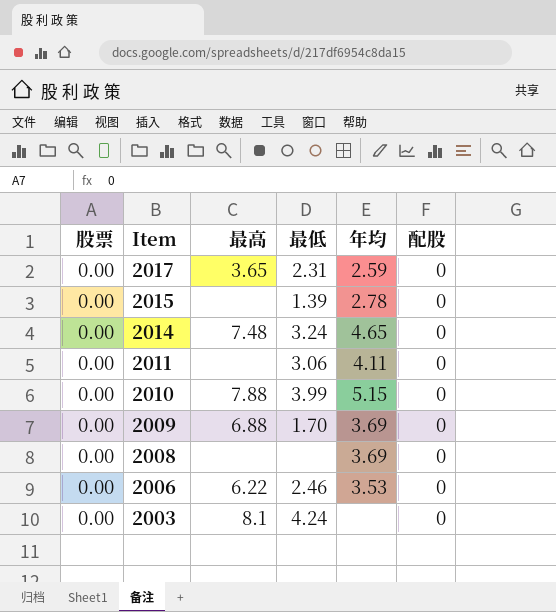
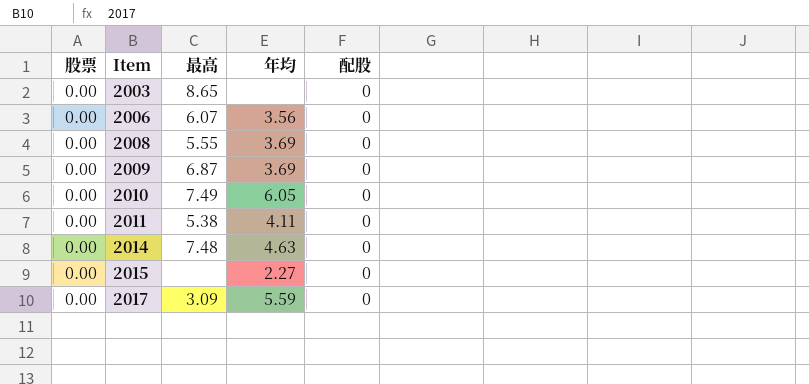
row order: Item descending -> Item ascending
column 最低 | position: 4 -> none
2003 | 最高: 8.1 -> 8.65
2006 | 最高: 6.22 -> 6.07
2006 | 年均: 3.53 -> 3.56
2008 | 最高: none -> 5.55
2009 | 最高: 6.88 -> 6.87
2010 | 最高: 7.88 -> 7.49
2010 | 年均: 5.15 -> 6.05
2011 | 最高: none -> 5.38
2014 | 年均: 4.65 -> 4.63
2015 | 年均: 2.78 -> 2.27
2017 | 最高: 3.65 -> 3.09
2017 | 年均: 2.59 -> 5.59

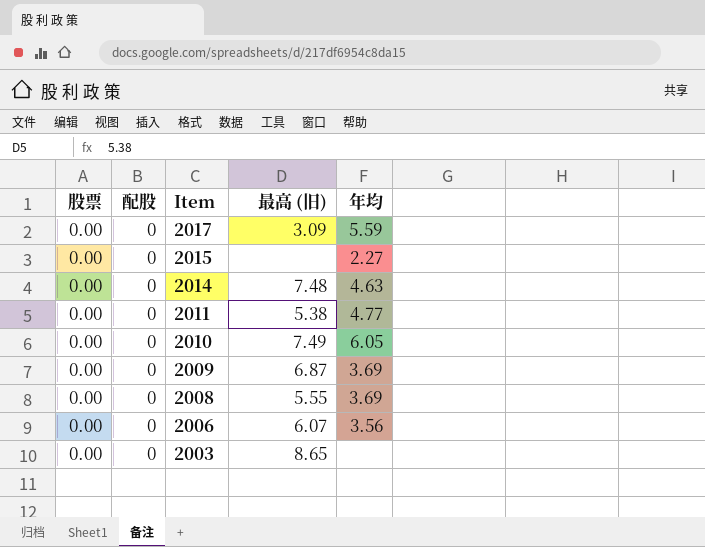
row order: Item ascending -> Item descending
column 配股 | position: 5 -> 2
column name: 最高 -> 最高 (旧)
2011 | 年均: 4.11 -> 4.77

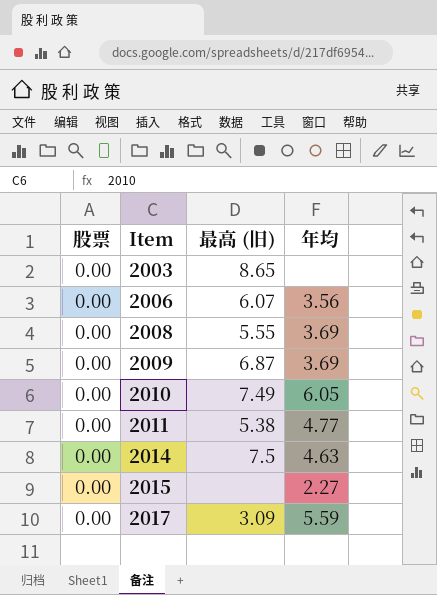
row order: Item descending -> Item ascending
column 配股 | position: 2 -> none
2014 | 最高 (旧): 7.48 -> 7.5

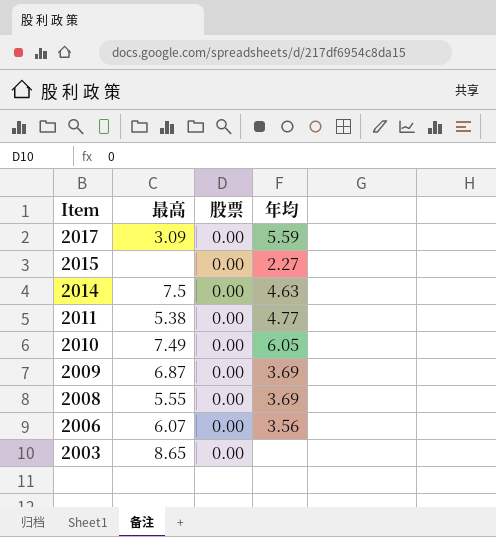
row order: Item ascending -> Item descending
column name: 最高 (旧) -> 最高
column 股票 | position: 1 -> 3

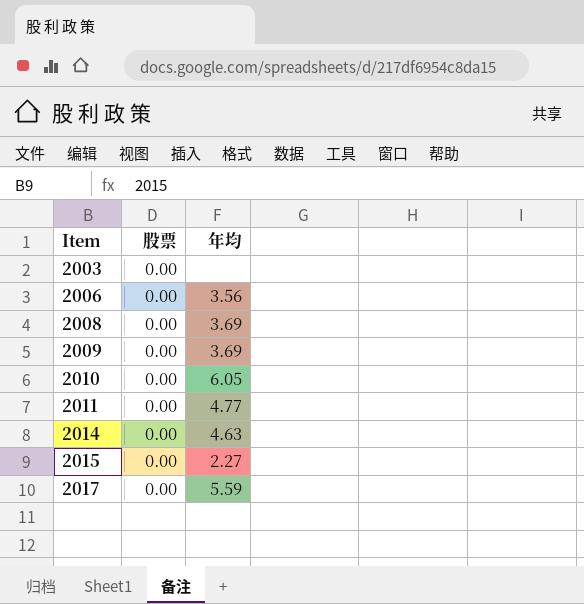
row order: Item descending -> Item ascending
column 最高 | position: 2 -> none

